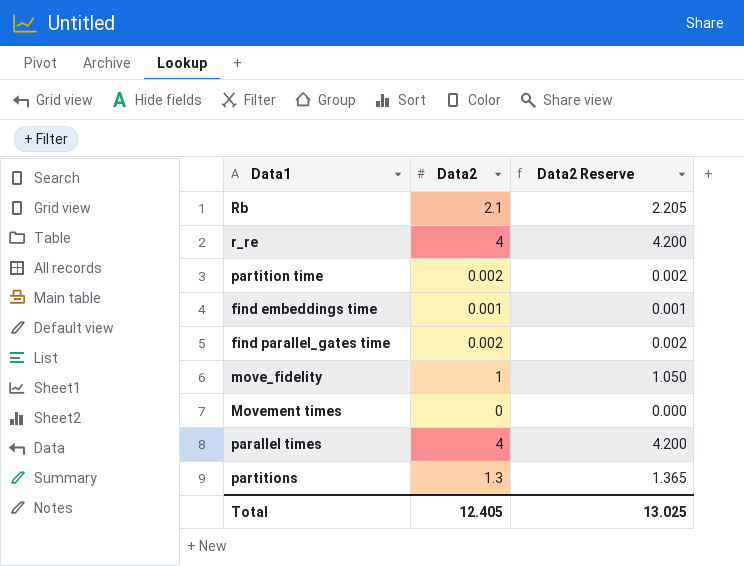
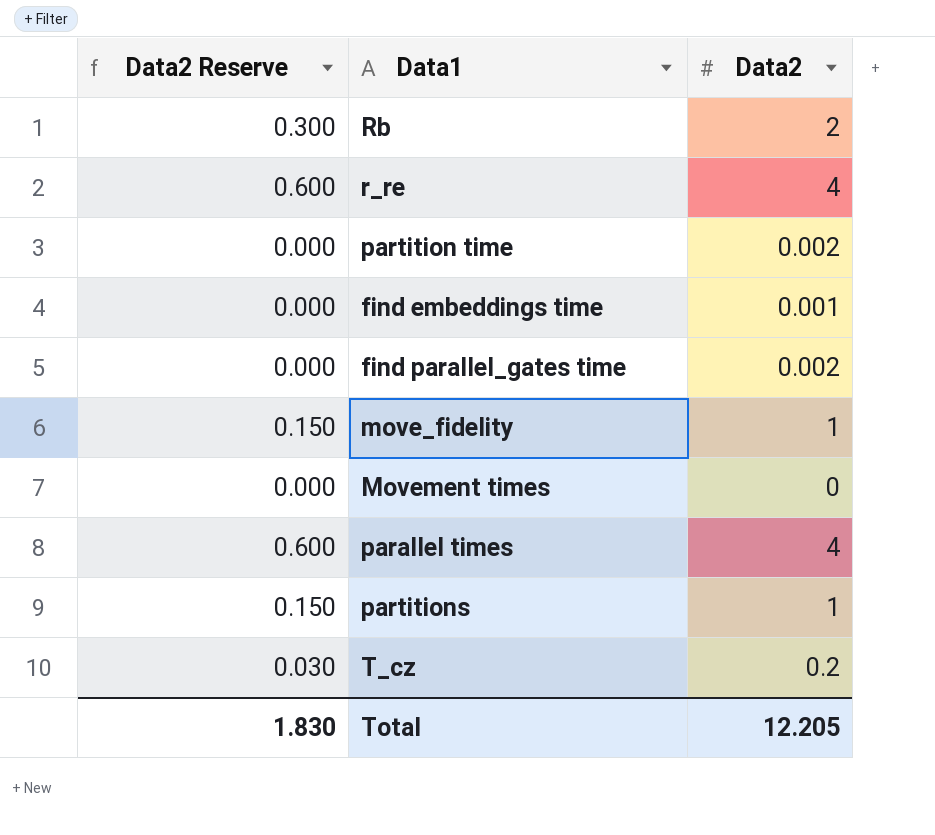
column Data2 Reserve | formula: [Data2] * 1.05 -> [Data2] * 0.15
column Data2 Reserve | position: 3 -> 1
Rb | Data2: 2.1 -> 2
partitions | Data2: 1.3 -> 1
row T_cz: none -> 0.030 | 0.2
Total | Data2 Reserve: 13.025 -> 1.830
Total | Data2: 12.405 -> 12.205

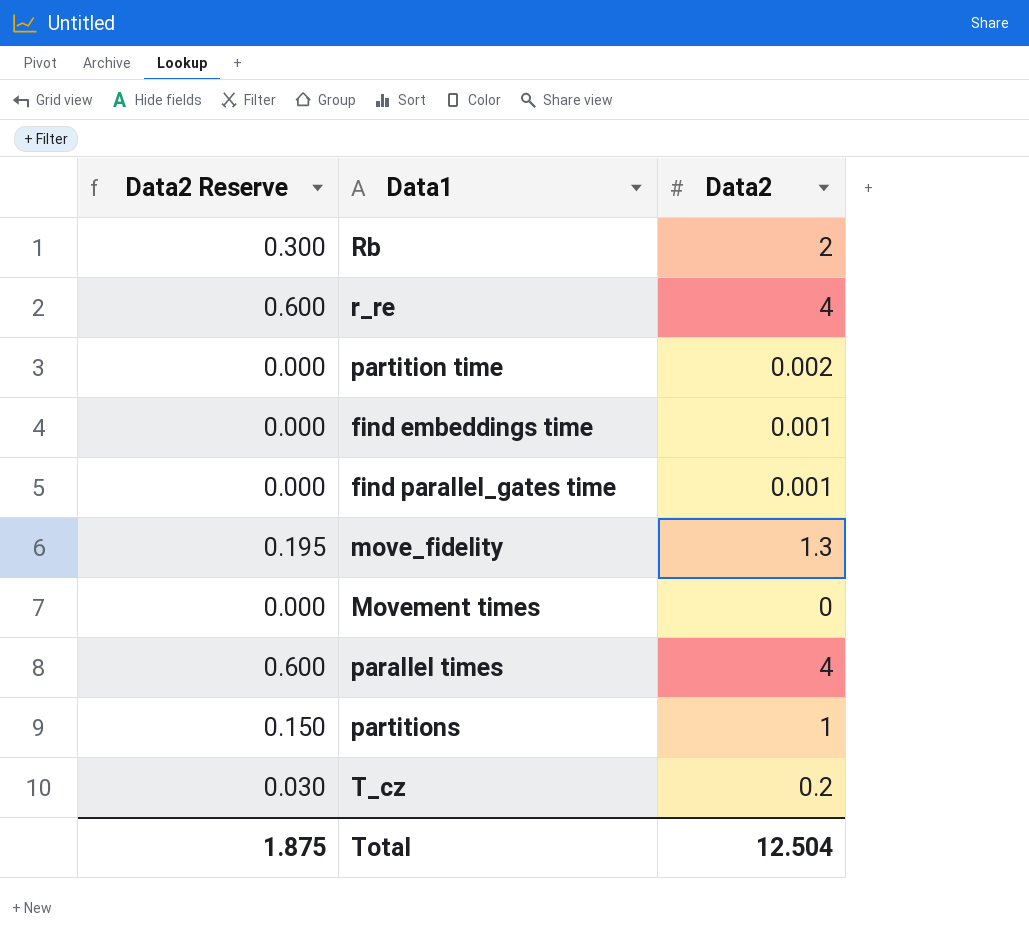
find parallel_gates time | Data2: 0.002 -> 0.001
move_fidelity | Data2 Reserve: 0.150 -> 0.195
move_fidelity | Data2: 1 -> 1.3
Total | Data2 Reserve: 1.830 -> 1.875
Total | Data2: 12.205 -> 12.504

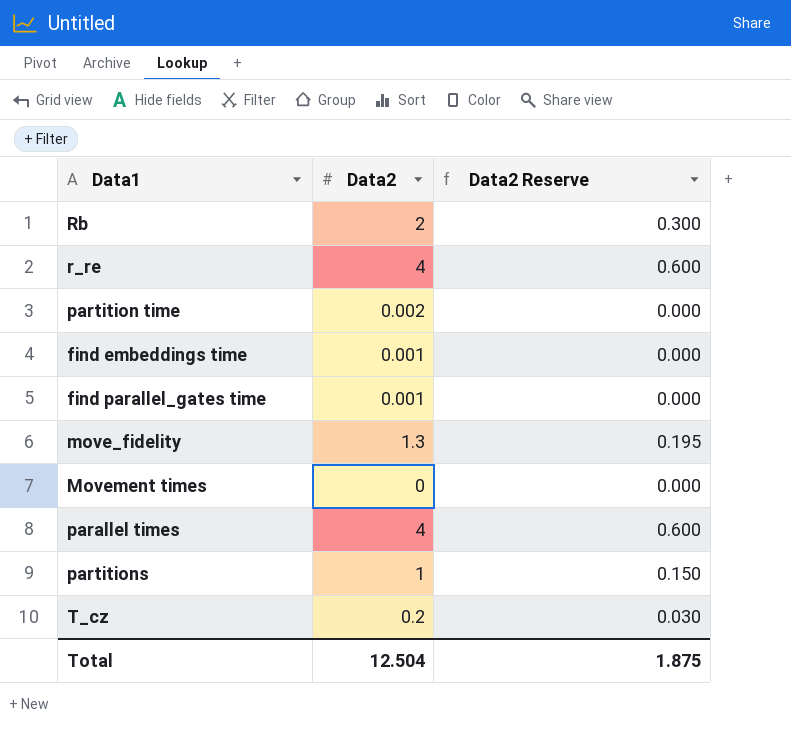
column Data2 Reserve | position: 1 -> 3

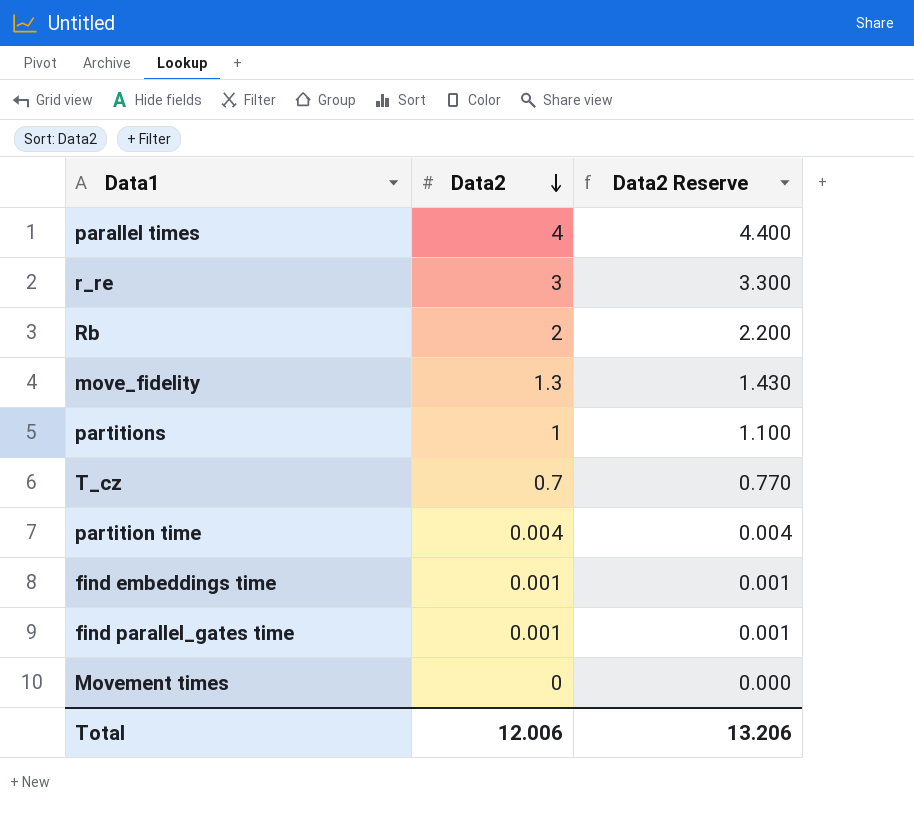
row order: none -> Data2 descending
column Data2 Reserve | formula: [Data2] * 0.15 -> [Data2] * 1.1
r_re | Data2: 4 -> 3
T_cz | Data2: 0.2 -> 0.7
partition time | Data2: 0.002 -> 0.004
Total | Data2: 12.504 -> 12.006
Total | Data2 Reserve: 1.875 -> 13.206

